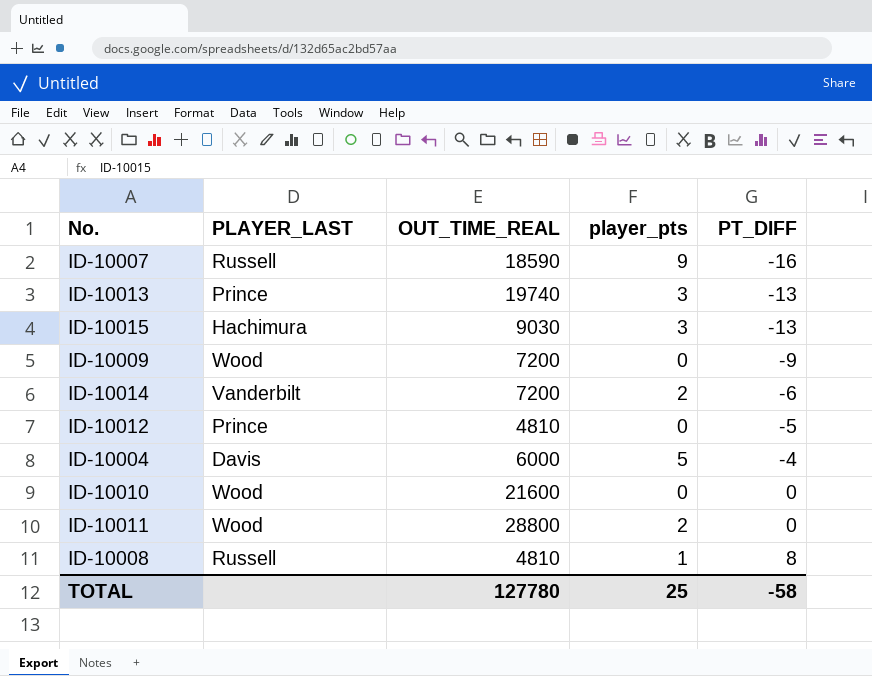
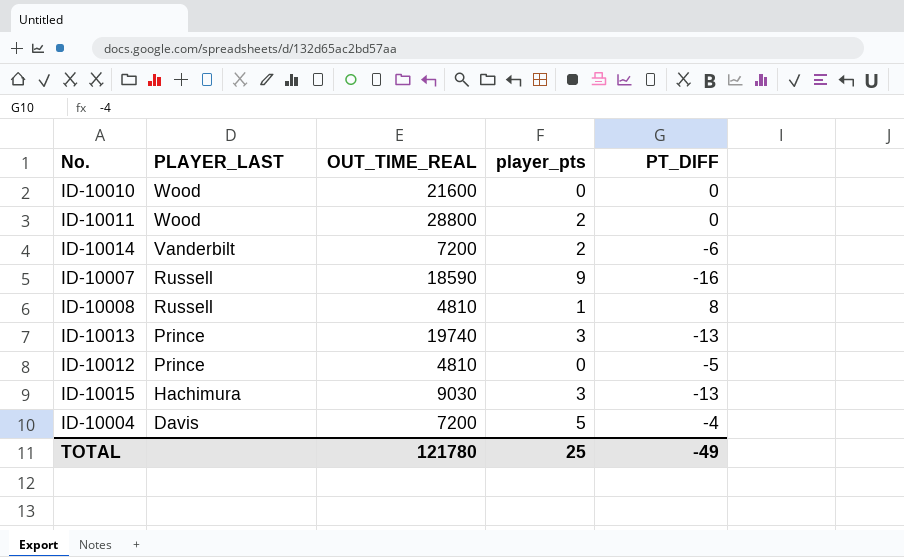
row order: PT_DIFF ascending -> PLAYER_LAST descending
row ID-10009: Wood | 7200 | 0 | -9 -> none
ID-10004 | OUT_TIME_REAL: 6000 -> 7200
TOTAL | OUT_TIME_REAL: 127780 -> 121780
TOTAL | PT_DIFF: -58 -> -49

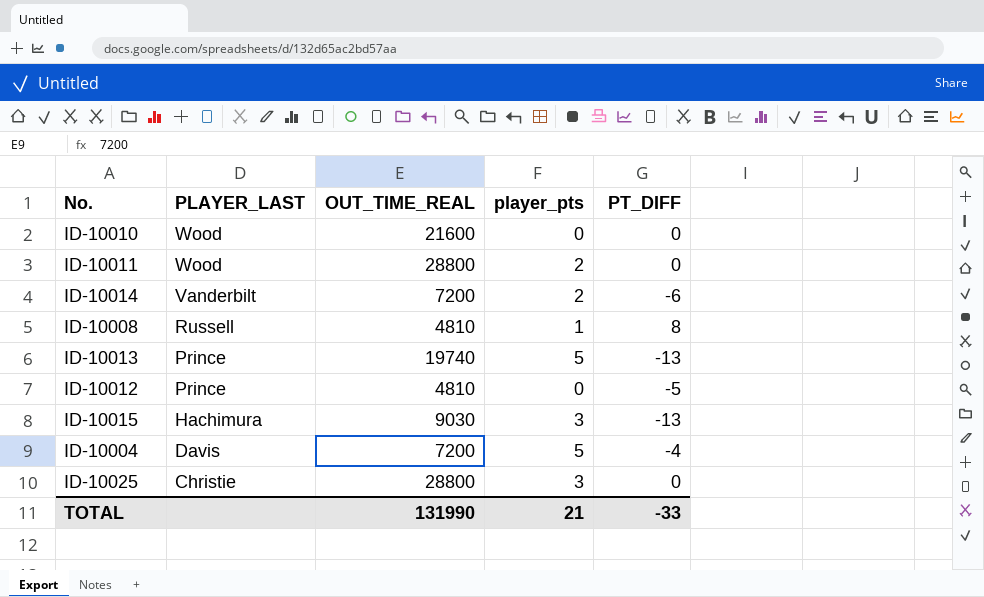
row ID-10007: Russell | 18590 | 9 | -16 -> none
ID-10013 | player_pts: 3 -> 5
row ID-10025: none -> Christie | 28800 | 3 | 0
TOTAL | OUT_TIME_REAL: 121780 -> 131990
TOTAL | player_pts: 25 -> 21
TOTAL | PT_DIFF: -49 -> -33

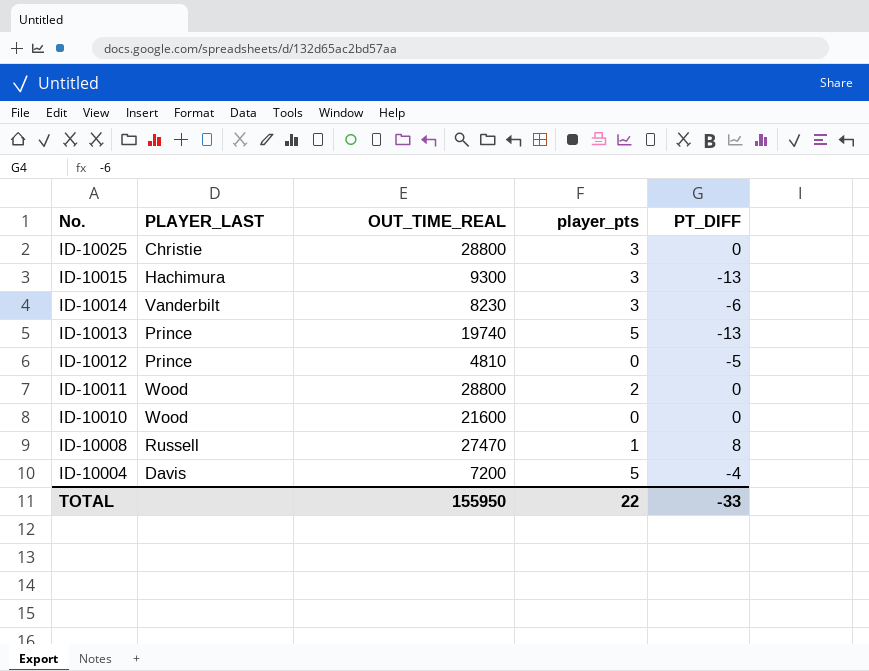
row order: PLAYER_LAST descending -> No. descending
ID-10015 | OUT_TIME_REAL: 9030 -> 9300
ID-10014 | OUT_TIME_REAL: 7200 -> 8230
ID-10014 | player_pts: 2 -> 3
ID-10008 | OUT_TIME_REAL: 4810 -> 27470
TOTAL | OUT_TIME_REAL: 131990 -> 155950
TOTAL | player_pts: 21 -> 22

